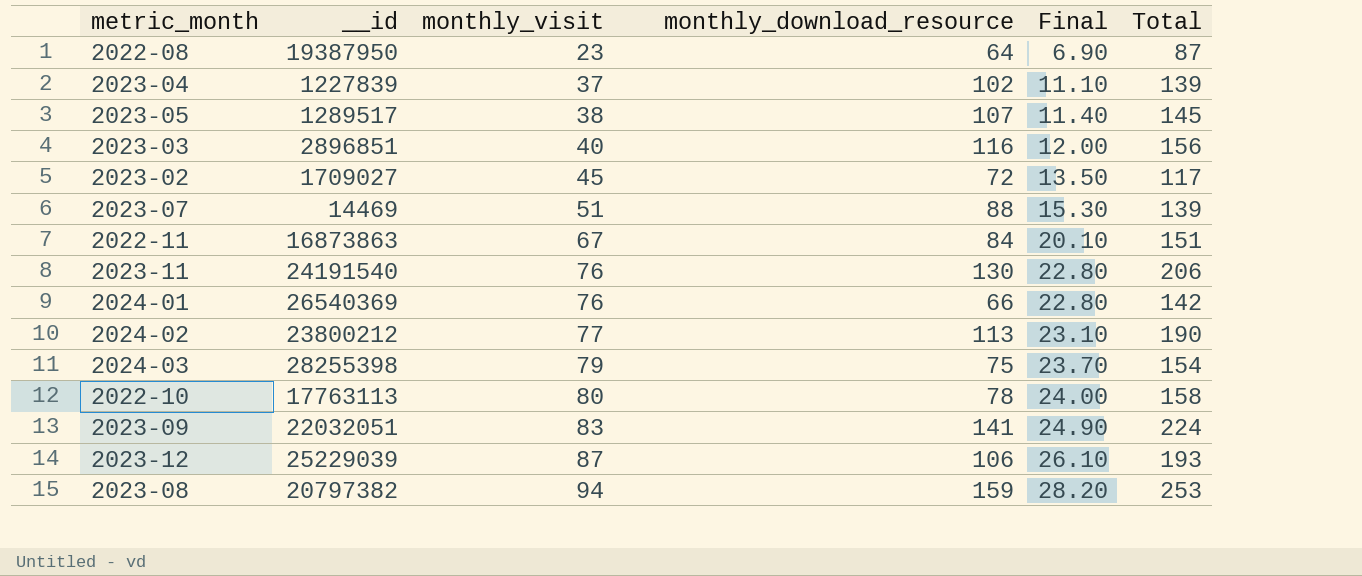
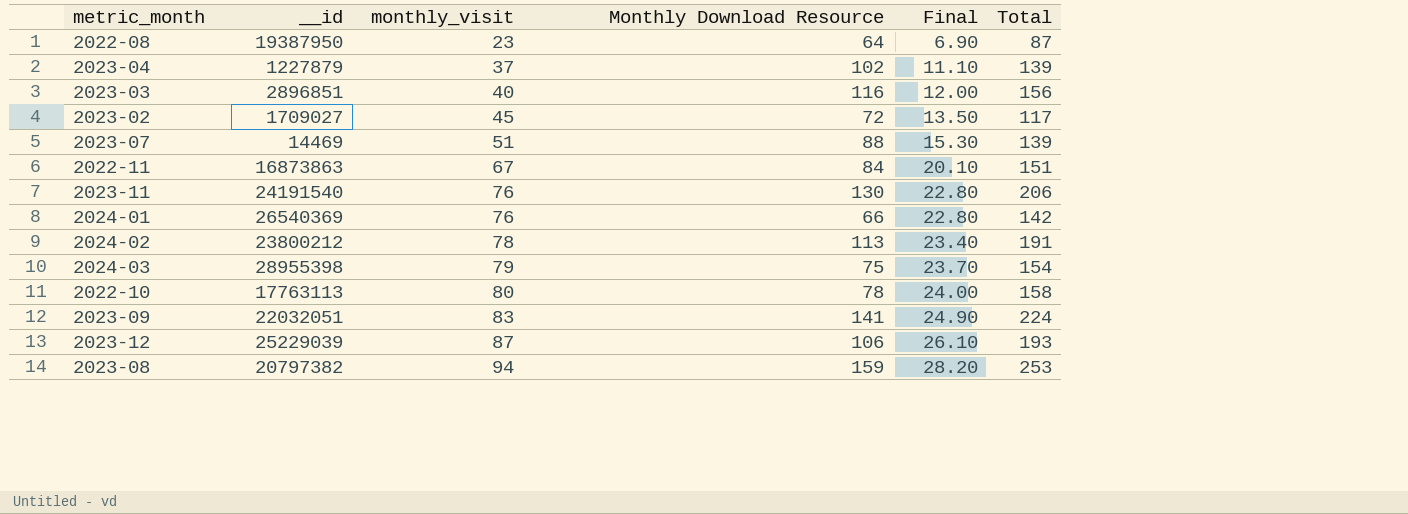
column name: monthly_download_resource -> Monthly Download Resource
row 2023-05: 1289517 | 38 | 107 | 11.40 | 145 -> none
2023-04 | __id: 1227839 -> 1227879
2024-02 | monthly_visit: 77 -> 78
2024-02 | Final: 23.10 -> 23.40
2024-02 | Total: 190 -> 191
2024-03 | __id: 28255398 -> 28955398

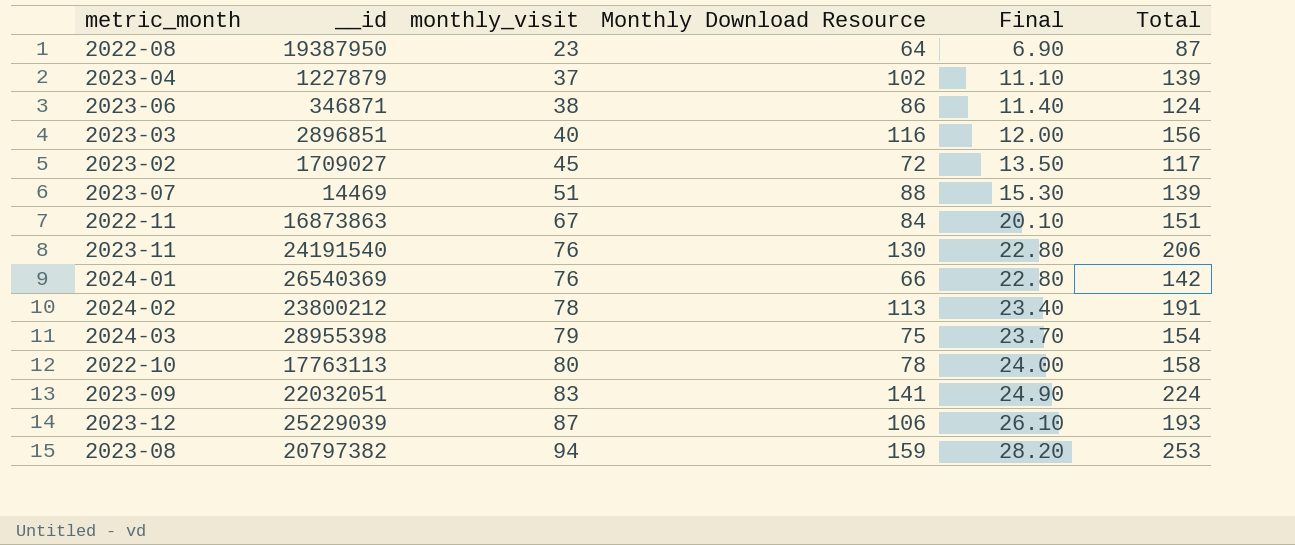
row 2023-06: none -> 346871 | 38 | 86 | 11.40 | 124

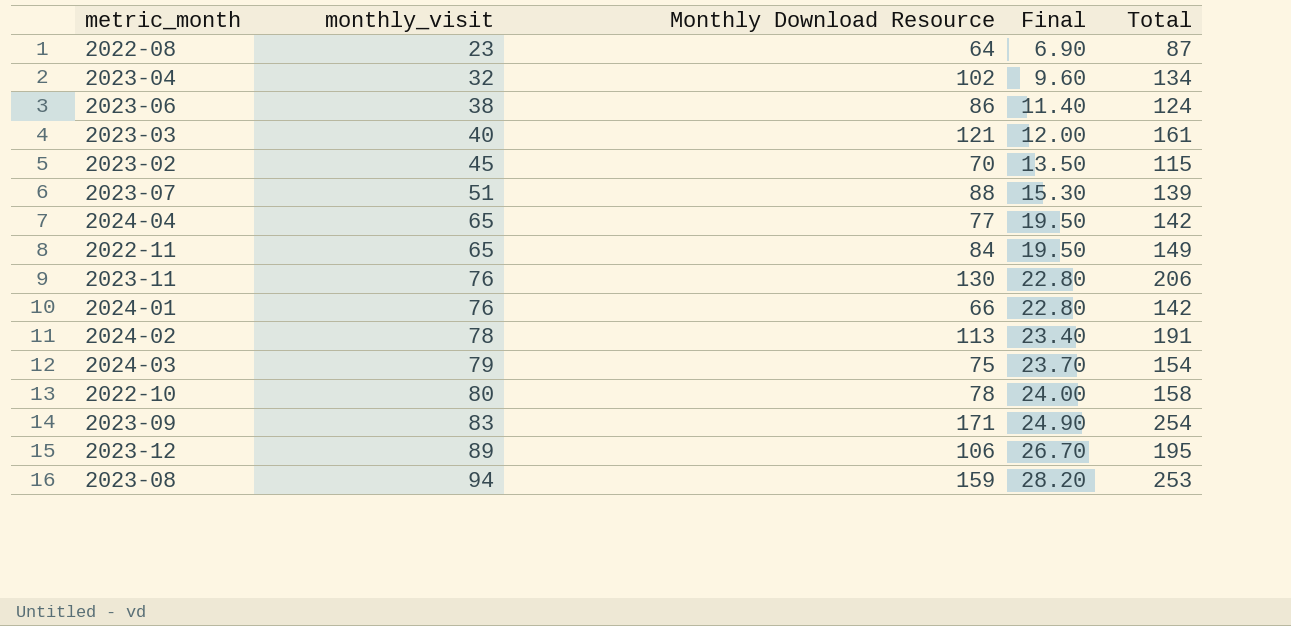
column __id | position: 2 -> none
2023-04 | monthly_visit: 37 -> 32
2023-04 | Final: 11.10 -> 9.60
2023-04 | Total: 139 -> 134
2023-03 | Monthly Download Resource: 116 -> 121
2023-03 | Total: 156 -> 161
2023-02 | Monthly Download Resource: 72 -> 70
2023-02 | Total: 117 -> 115
row 2024-04: none -> 65 | 77 | 19.50 | 142
2022-11 | monthly_visit: 67 -> 65
2022-11 | Final: 20.10 -> 19.50
2022-11 | Total: 151 -> 149
2023-09 | Monthly Download Resource: 141 -> 171
2023-09 | Total: 224 -> 254
2023-12 | monthly_visit: 87 -> 89
2023-12 | Final: 26.10 -> 26.70
2023-12 | Total: 193 -> 195

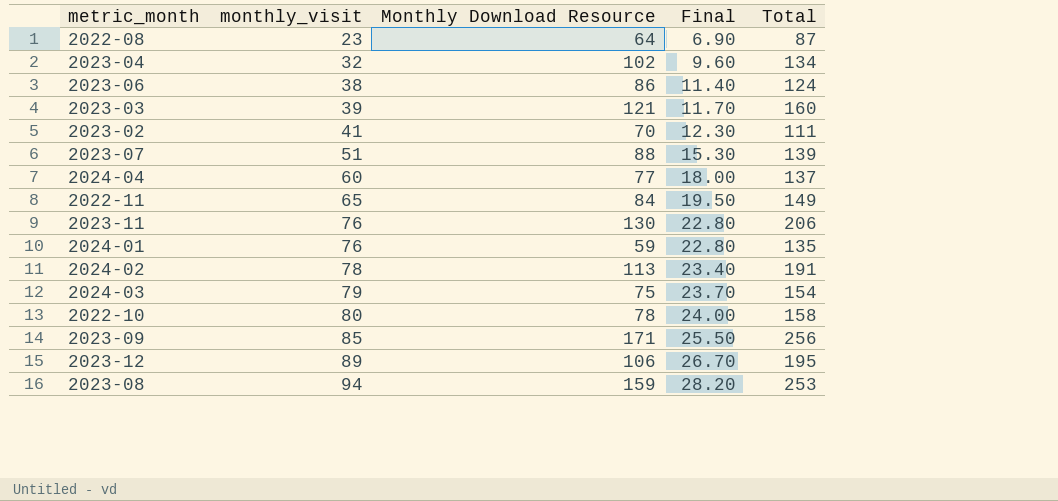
2023-03 | monthly_visit: 40 -> 39
2023-03 | Final: 12.00 -> 11.70
2023-03 | Total: 161 -> 160
2023-02 | monthly_visit: 45 -> 41
2023-02 | Final: 13.50 -> 12.30
2023-02 | Total: 115 -> 111
2024-04 | monthly_visit: 65 -> 60
2024-04 | Final: 19.50 -> 18.00
2024-04 | Total: 142 -> 137
2024-01 | Monthly Download Resource: 66 -> 59
2024-01 | Total: 142 -> 135
2023-09 | monthly_visit: 83 -> 85
2023-09 | Final: 24.90 -> 25.50
2023-09 | Total: 254 -> 256

